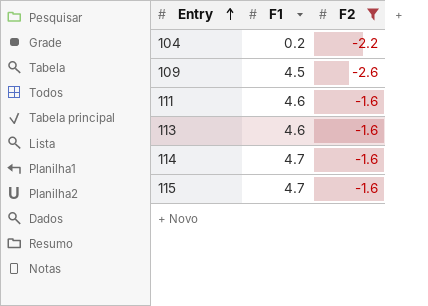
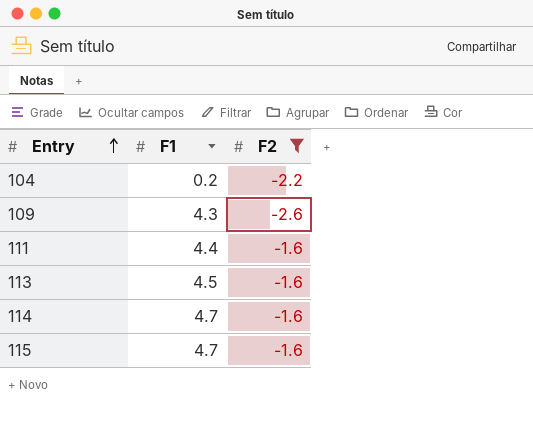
109 | F1: 4.5 -> 4.3
111 | F1: 4.6 -> 4.4
113 | F1: 4.6 -> 4.5

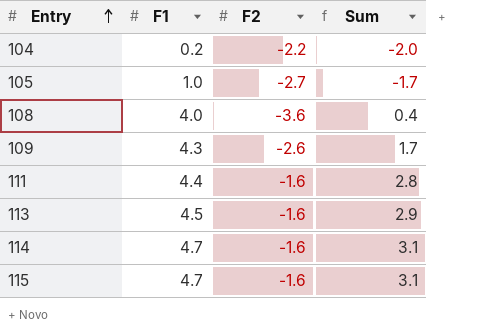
filter: F2 >= -2.6 -> none
column Sum | formula: none -> [F1] + [F2]

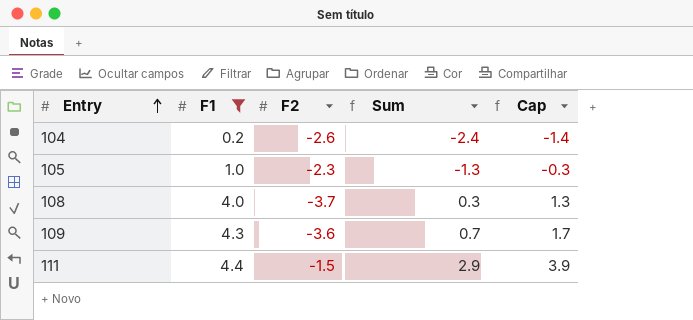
filter: none -> F1 <= 4.4
column Cap | formula: none -> [Sum] + 1
104 | F2: -2.2 -> -2.6
104 | Sum: -2.0 -> -2.4
105 | F2: -2.7 -> -2.3
105 | Sum: -1.7 -> -1.3
108 | F2: -3.6 -> -3.7
108 | Sum: 0.4 -> 0.3
109 | F2: -2.6 -> -3.6
109 | Sum: 1.7 -> 0.7
111 | F2: -1.6 -> -1.5
111 | Sum: 2.8 -> 2.9

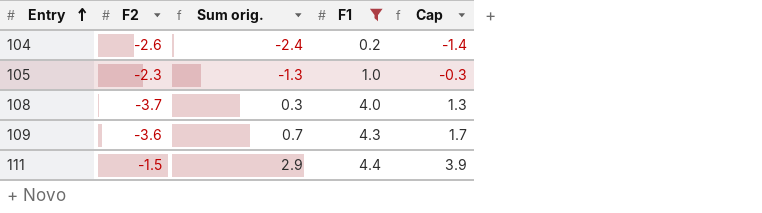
column name: Sum -> Sum orig.
column F1 | position: 2 -> 4

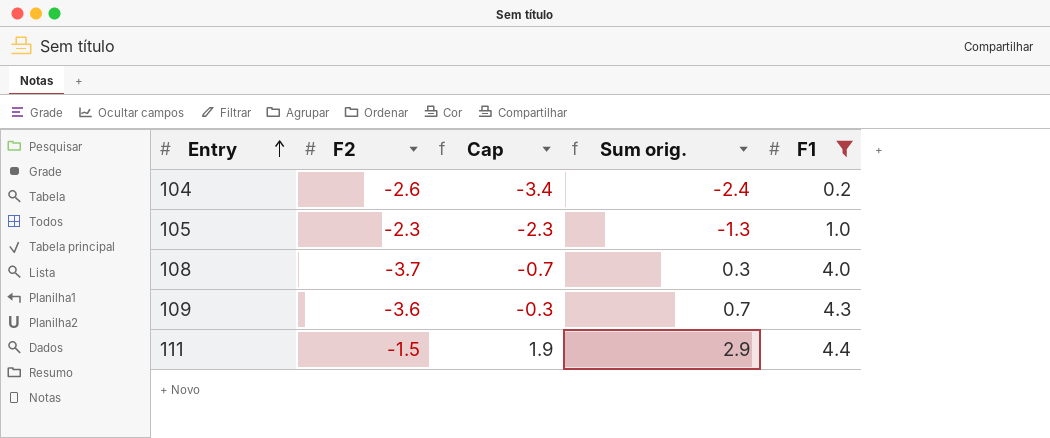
column Cap | formula: [Sum orig.] + 1 -> [Sum orig.] - 1
column Cap | position: 5 -> 3

